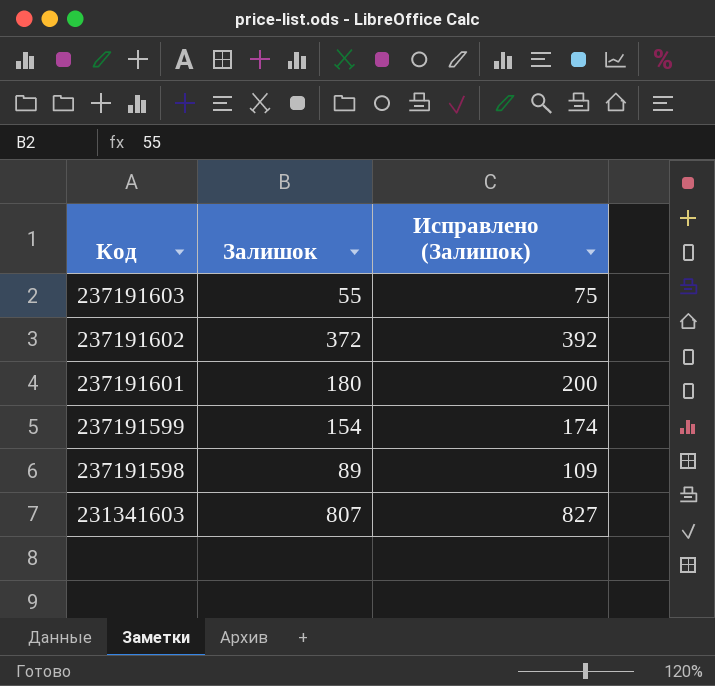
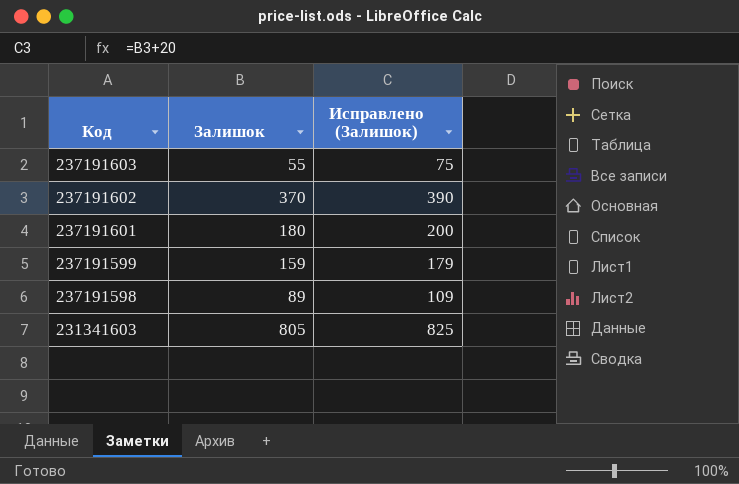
237191602 | Залишок: 372 -> 370
237191602 | Исправлено (Залишок): 392 -> 390
237191599 | Залишок: 154 -> 159
237191599 | Исправлено (Залишок): 174 -> 179
231341603 | Залишок: 807 -> 805
231341603 | Исправлено (Залишок): 827 -> 825

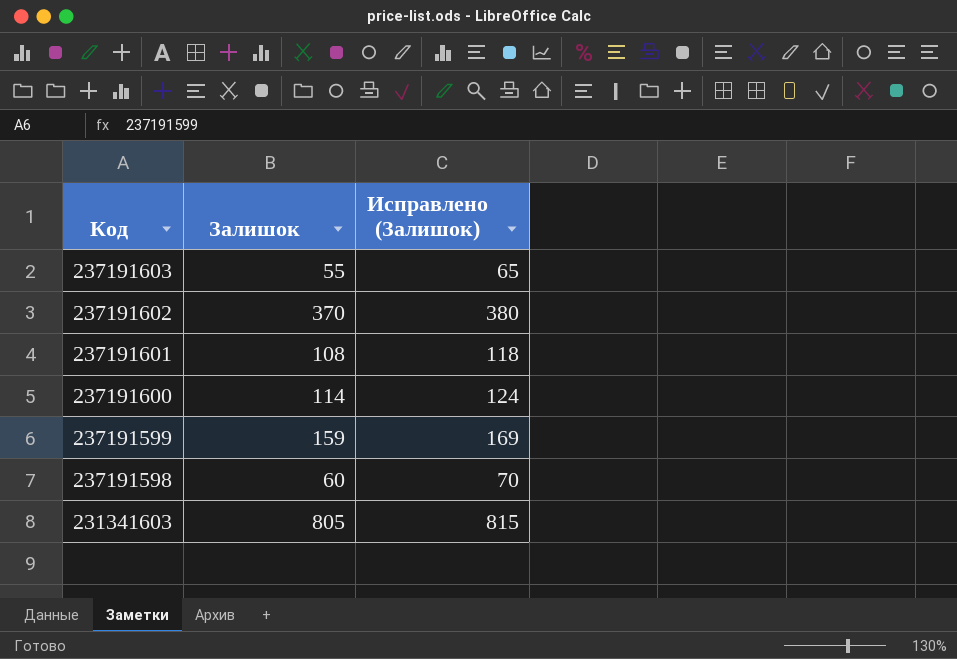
column Исправлено (Залишок) | formula: [Залишок] + 20 -> [Залишок] + 10
237191601 | Залишок: 180 -> 108
row 237191600: none -> 114 | 124
237191598 | Залишок: 89 -> 60

